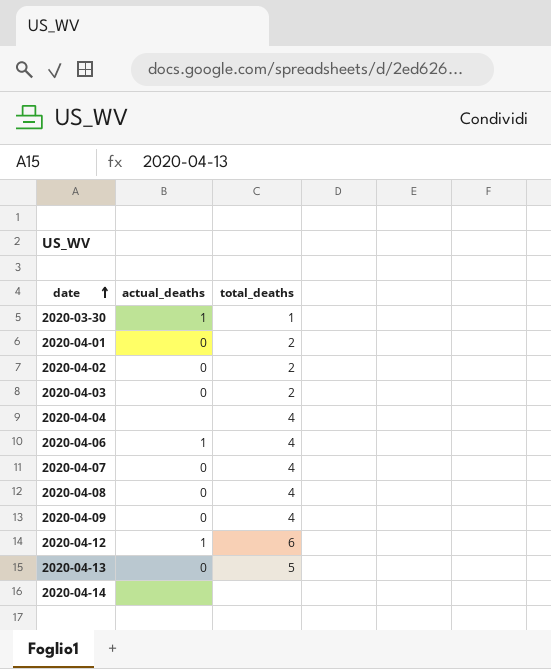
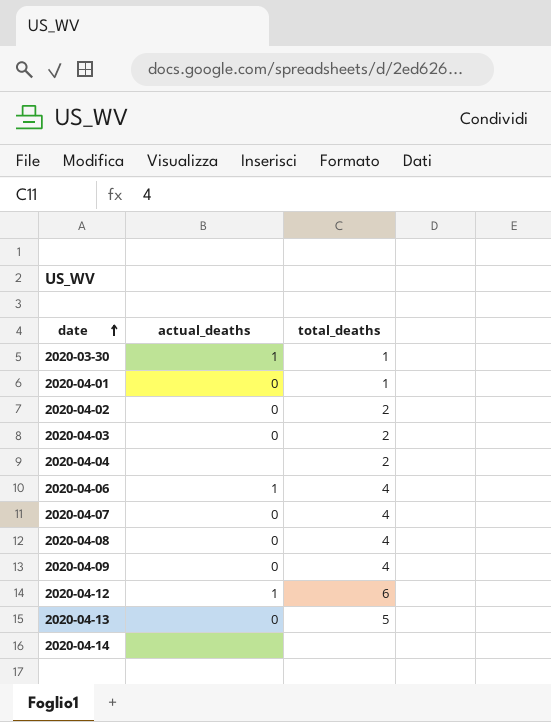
2020-04-01 | total_deaths: 2 -> 1
2020-04-04 | total_deaths: 4 -> 2

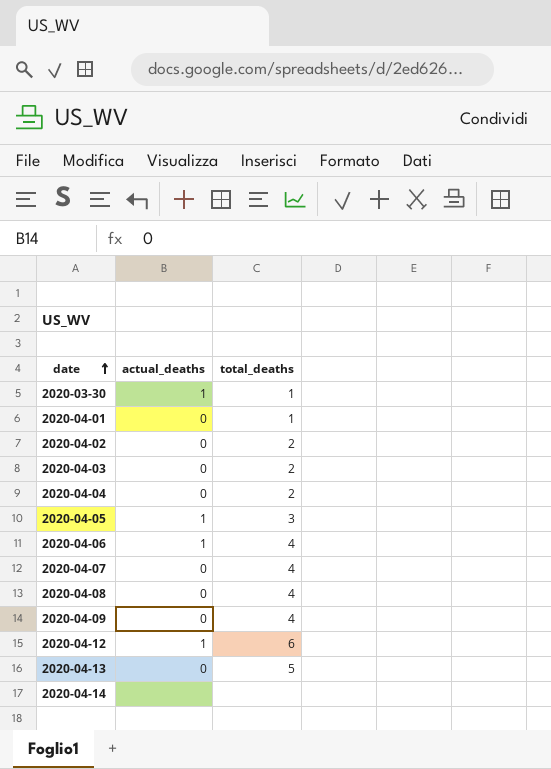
2020-04-04 | actual_deaths: none -> 0
row 2020-04-05: none -> 1 | 3

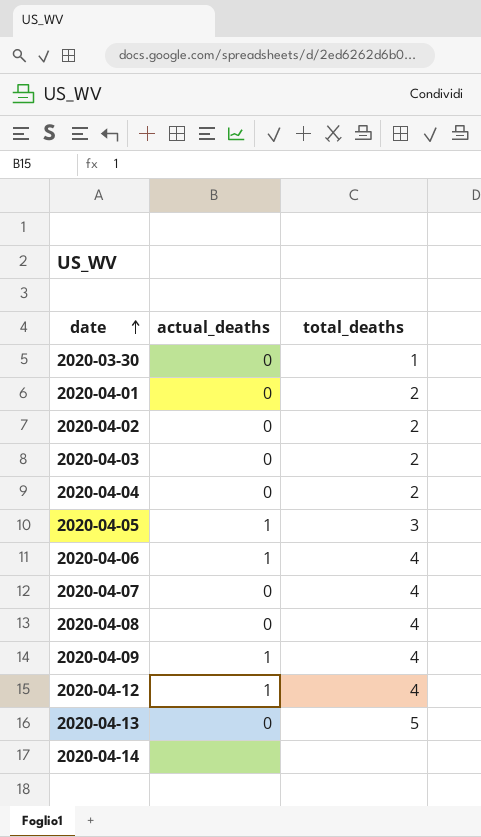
2020-03-30 | actual_deaths: 1 -> 0
2020-04-01 | total_deaths: 1 -> 2
2020-04-09 | actual_deaths: 0 -> 1
2020-04-12 | total_deaths: 6 -> 4

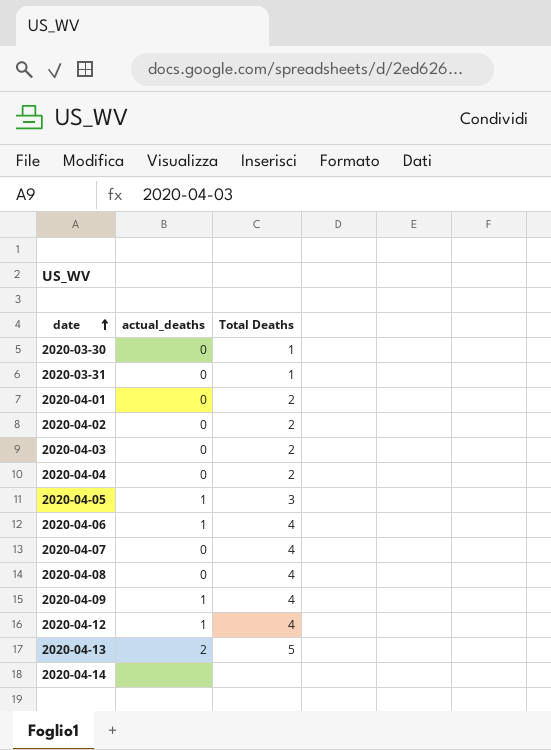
column name: total_deaths -> Total Deaths
row 2020-03-31: none -> 0 | 1
2020-04-13 | actual_deaths: 0 -> 2

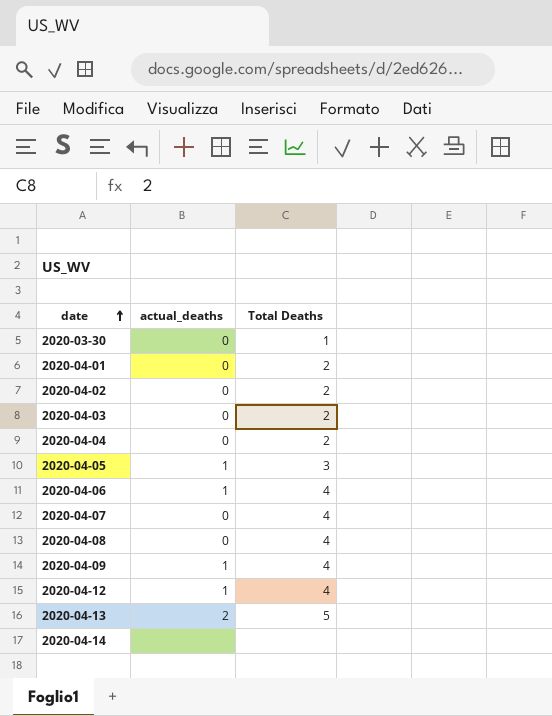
row 2020-03-31: 0 | 1 -> none

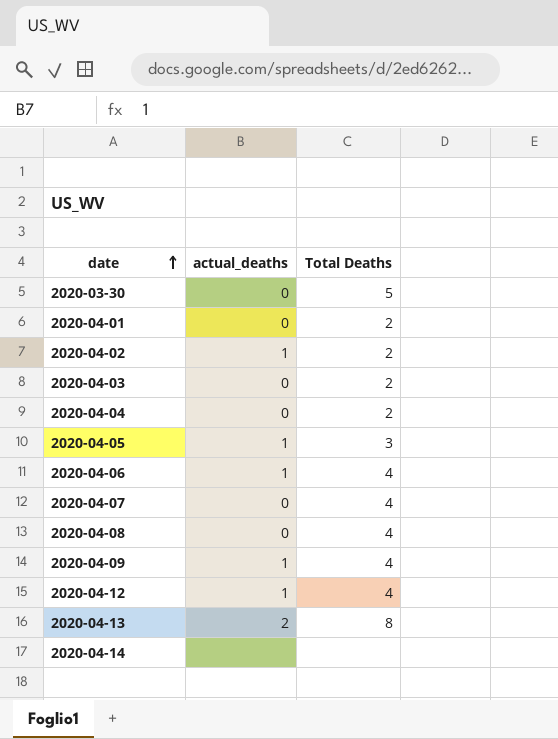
2020-03-30 | Total Deaths: 1 -> 5
2020-04-02 | actual_deaths: 0 -> 1
2020-04-13 | Total Deaths: 5 -> 8

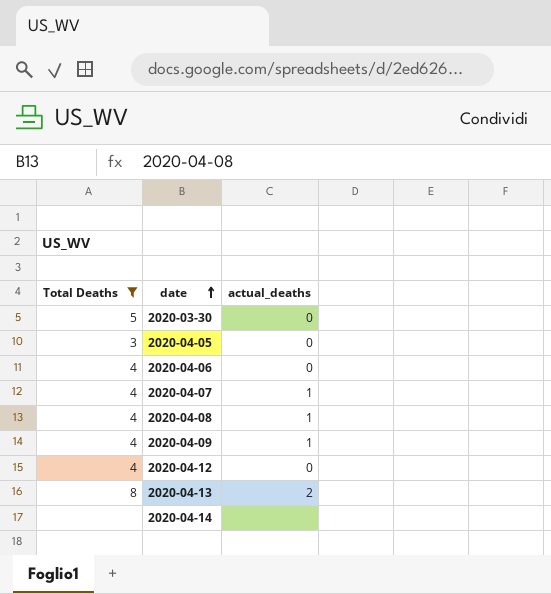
filter: none -> Total Deaths != 2
column Total Deaths | position: 3 -> 1
2020-04-05 | actual_deaths: 1 -> 0
2020-04-06 | actual_deaths: 1 -> 0
2020-04-07 | actual_deaths: 0 -> 1
2020-04-08 | actual_deaths: 0 -> 1
2020-04-12 | actual_deaths: 1 -> 0

